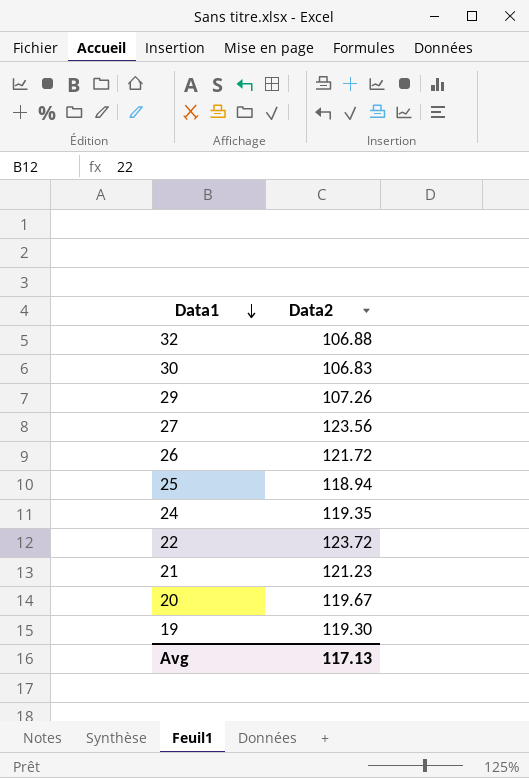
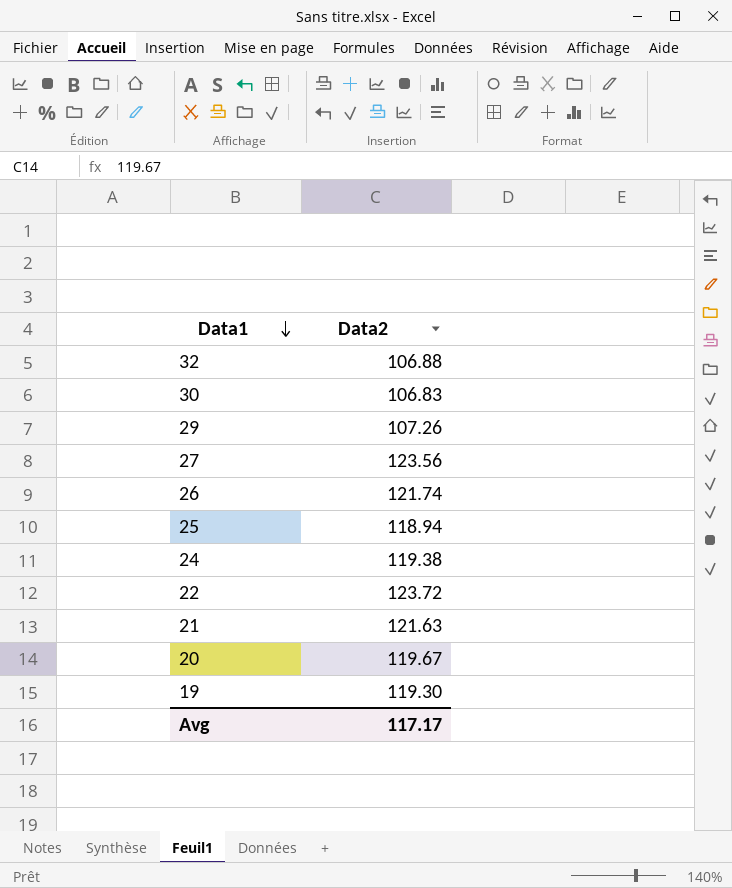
26 | Data2: 121.72 -> 121.74
24 | Data2: 119.35 -> 119.38
21 | Data2: 121.23 -> 121.63
Avg | Data2: 117.13 -> 117.17

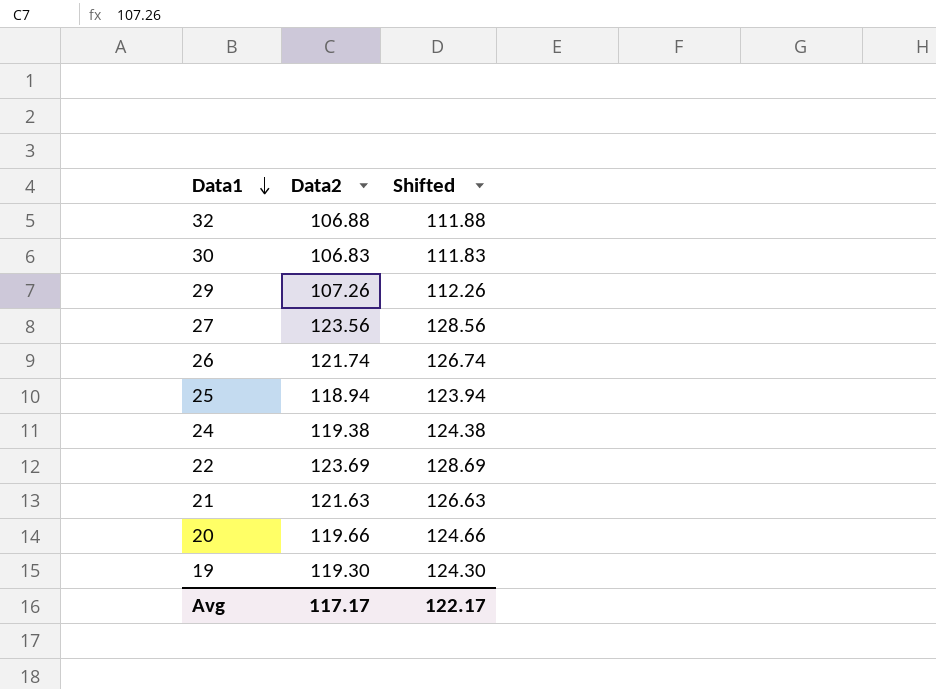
column Shifted | formula: none -> [Data2] + 5
22 | Data2: 123.72 -> 123.69
20 | Data2: 119.67 -> 119.66

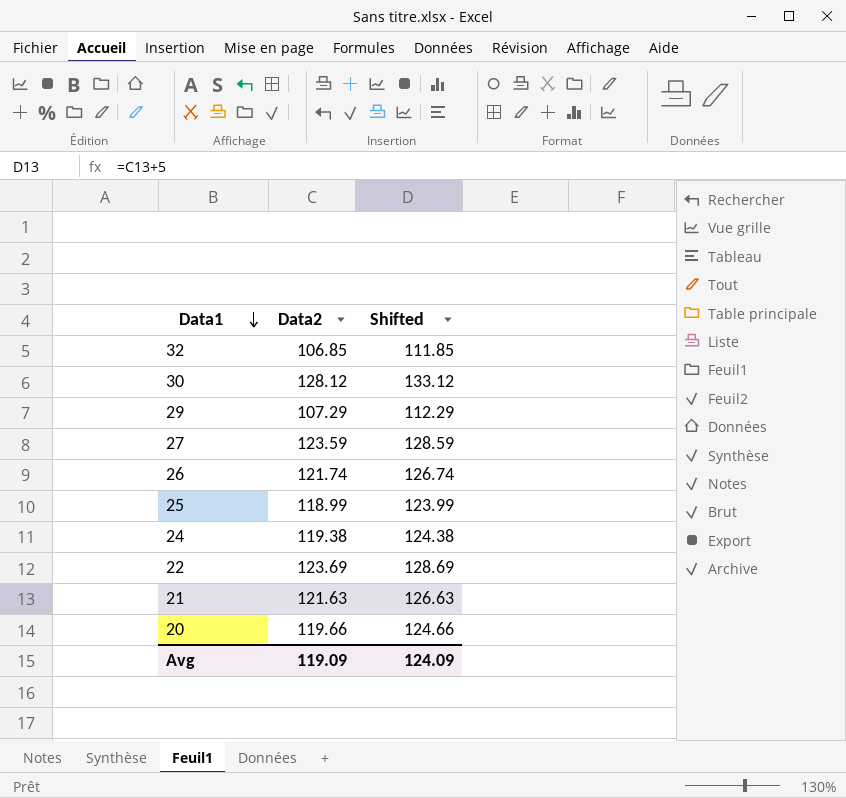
row 19: 119.30 | 124.30 -> none
32 | Data2: 106.88 -> 106.85
32 | Shifted: 111.88 -> 111.85
30 | Data2: 106.83 -> 128.12
30 | Shifted: 111.83 -> 133.12
29 | Data2: 107.26 -> 107.29
29 | Shifted: 112.26 -> 112.29
27 | Data2: 123.56 -> 123.59
27 | Shifted: 128.56 -> 128.59
25 | Data2: 118.94 -> 118.99
25 | Shifted: 123.94 -> 123.99
Avg | Data2: 117.17 -> 119.09
Avg | Shifted: 122.17 -> 124.09

